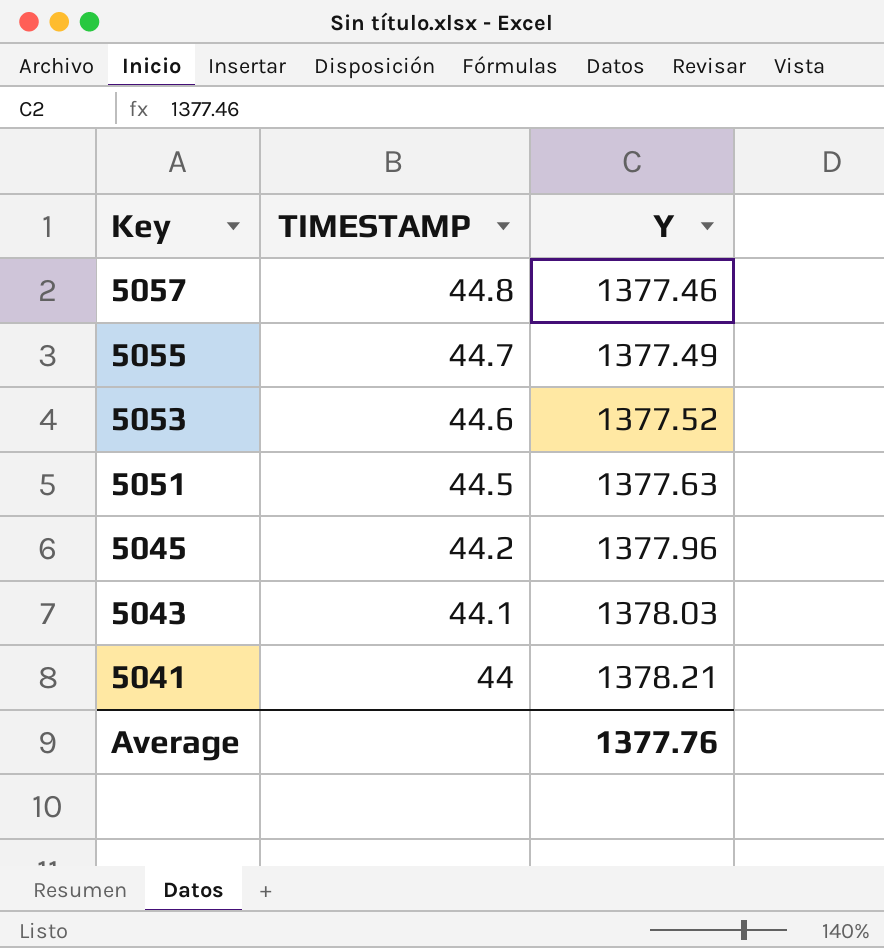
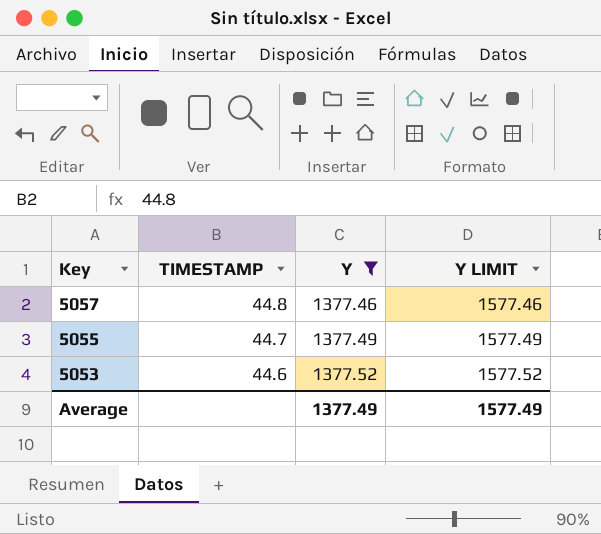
filter: none -> Y <= 1377.52
column Y LIMIT | formula: none -> [Y] + 200
Average | Y: 1377.76 -> 1377.49

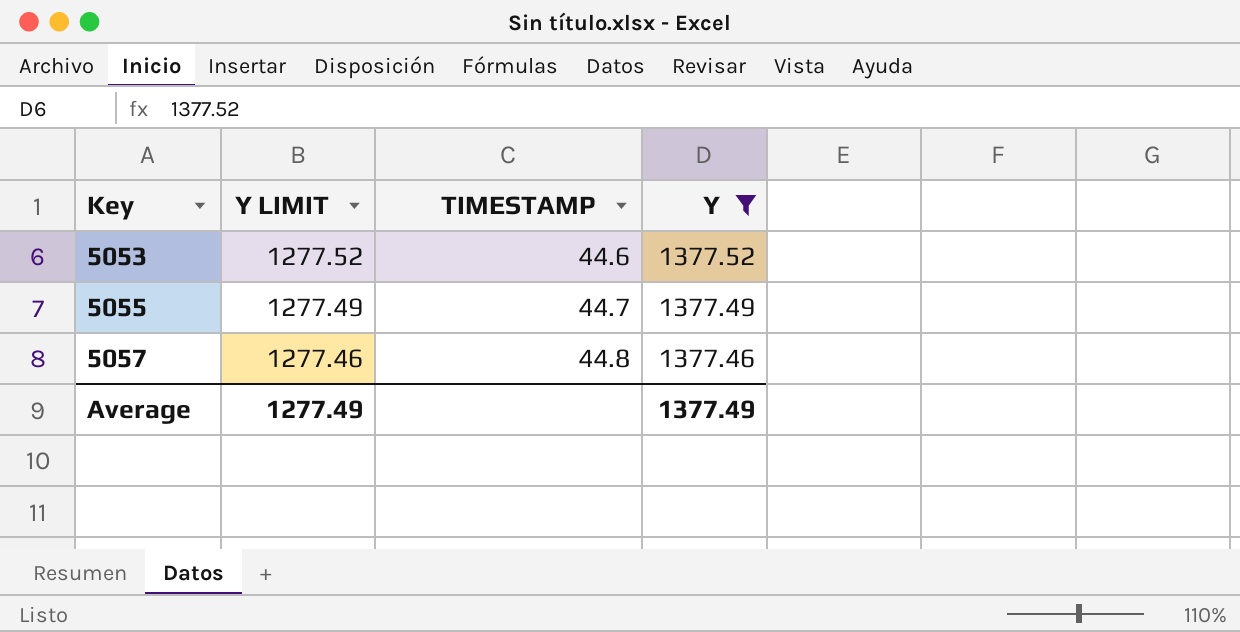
row order: Key descending -> Key ascending
column Y LIMIT | formula: [Y] + 200 -> [Y] - 100
column Y LIMIT | position: 4 -> 2
Average | Y LIMIT: 1577.49 -> 1277.49

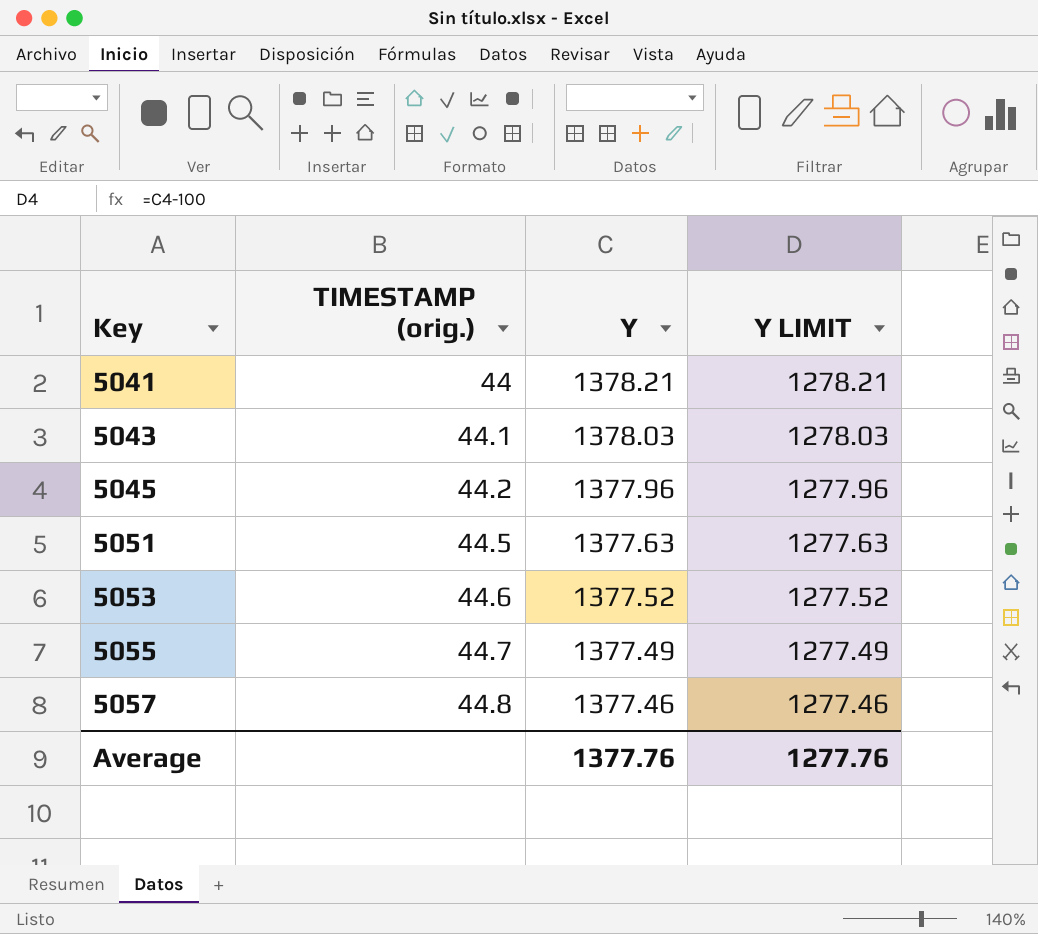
filter: Y <= 1377.52 -> none
column name: TIMESTAMP -> TIMESTAMP (orig.)
column Y LIMIT | position: 2 -> 4
Average | Y: 1377.49 -> 1377.76
Average | Y LIMIT: 1277.49 -> 1277.76

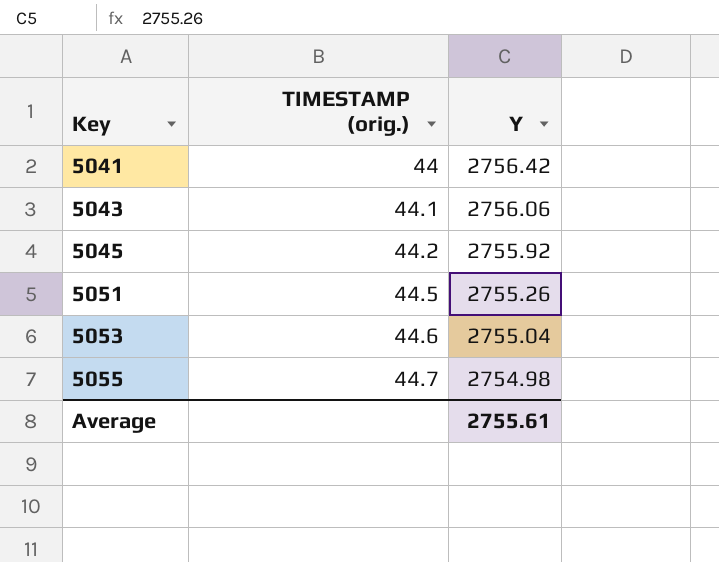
column Y LIMIT | formula: [Y] - 100 -> none
row 5057: 44.8 | 1377.46 | 1277.46 -> none
5041 | Y: 1378.21 -> 2756.42
5043 | Y: 1378.03 -> 2756.06
5045 | Y: 1377.96 -> 2755.92
5051 | Y: 1377.63 -> 2755.26
5053 | Y: 1377.52 -> 2755.04
5055 | Y: 1377.49 -> 2754.98
Average | Y: 1377.76 -> 2755.61

